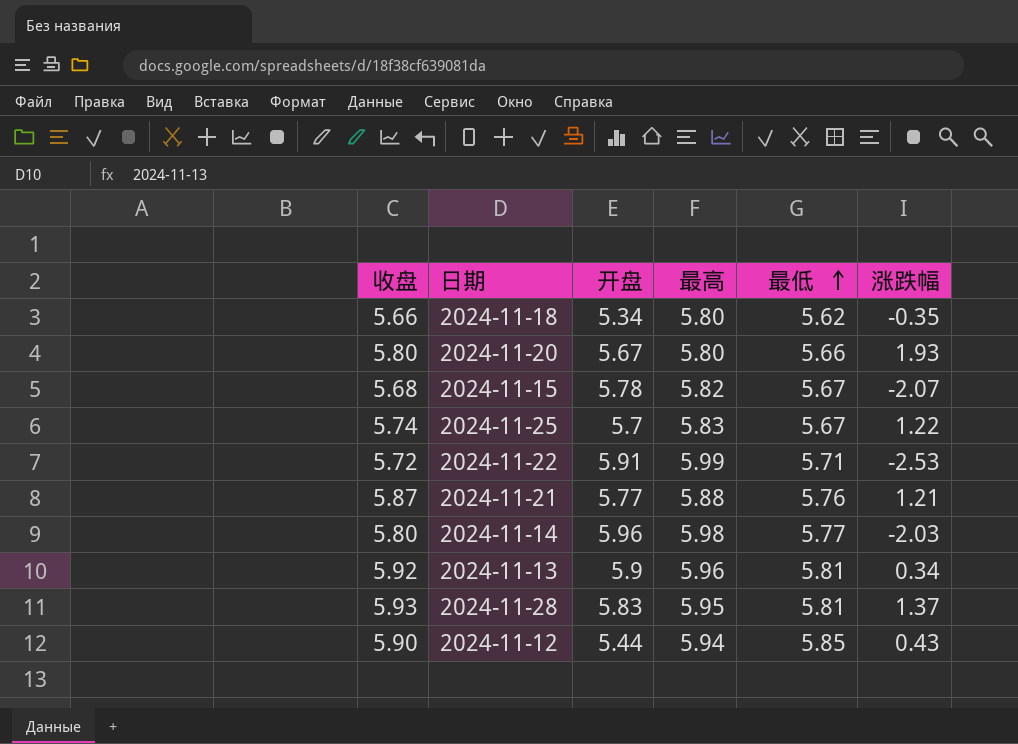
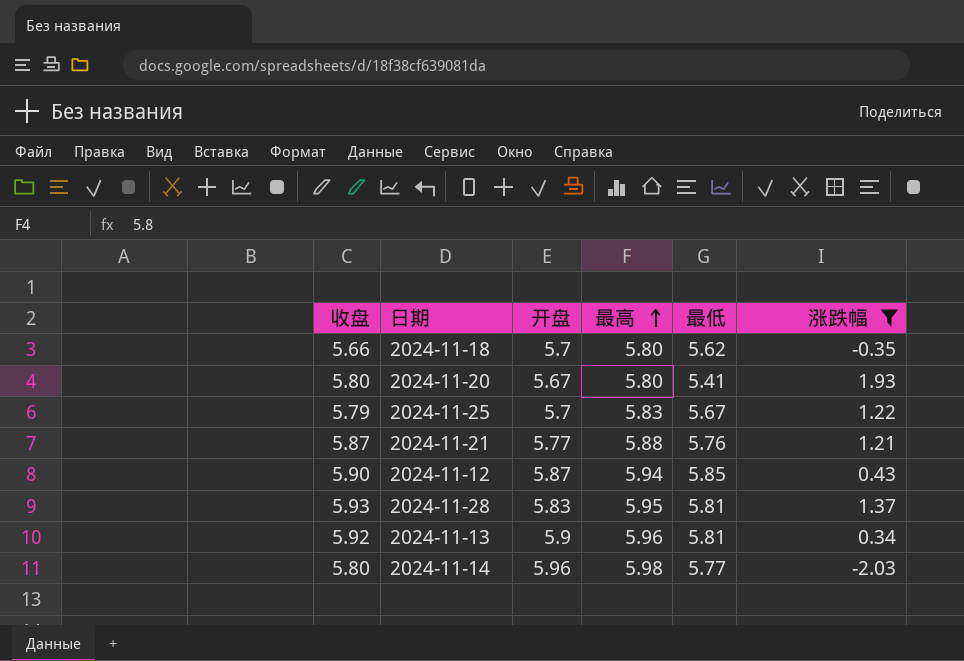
filter: none -> 涨跌幅 >= -2.03
row order: 最低 ascending -> 最高 ascending
2024-11-18 | 开盘: 5.34 -> 5.7
2024-11-20 | 最低: 5.66 -> 5.41
2024-11-25 | 收盘: 5.74 -> 5.79
2024-11-12 | 开盘: 5.44 -> 5.87

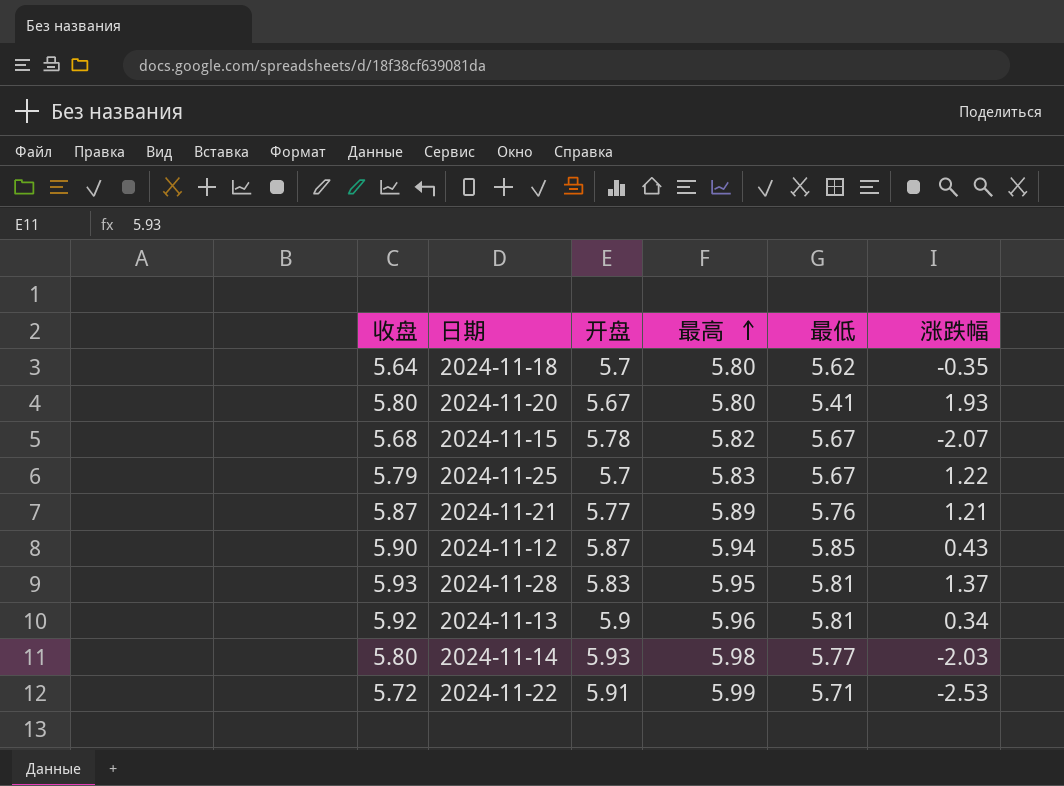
filter: 涨跌幅 >= -2.03 -> none
2024-11-18 | 收盘: 5.66 -> 5.64
2024-11-21 | 最高: 5.88 -> 5.89
2024-11-14 | 开盘: 5.96 -> 5.93

